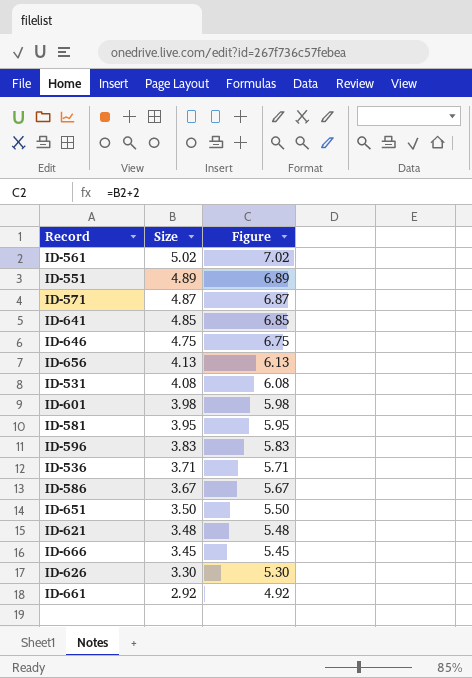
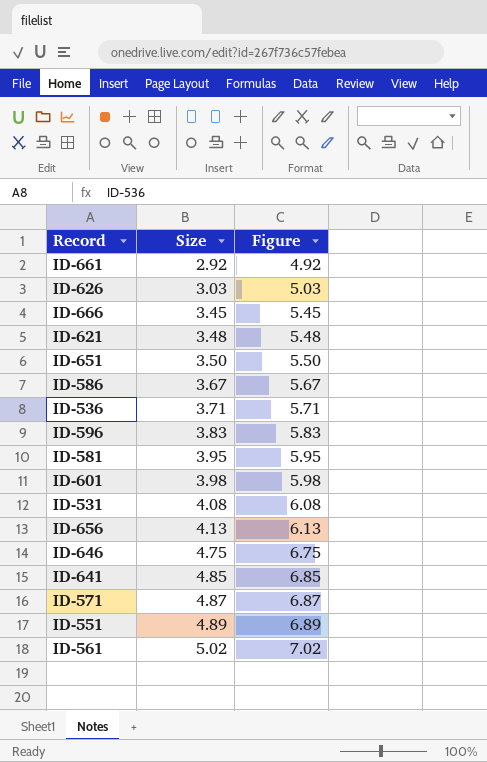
row order: Size descending -> Size ascending
ID-626 | Size: 3.30 -> 3.03
ID-626 | Figure: 5.30 -> 5.03

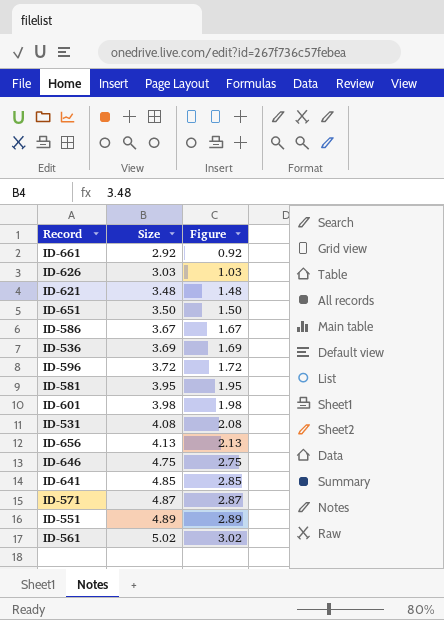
column Figure | formula: [Size] + 2 -> [Size] - 2
row ID-666: 3.45 | 5.45 -> none
ID-536 | Size: 3.71 -> 3.69
ID-596 | Size: 3.83 -> 3.72

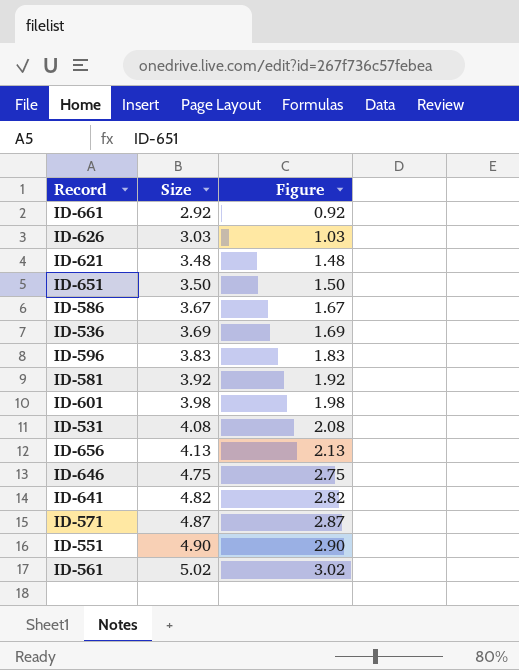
ID-596 | Size: 3.72 -> 3.83
ID-596 | Figure: 1.72 -> 1.83
ID-581 | Size: 3.95 -> 3.92
ID-581 | Figure: 1.95 -> 1.92
ID-641 | Size: 4.85 -> 4.82
ID-641 | Figure: 2.85 -> 2.82
ID-551 | Size: 4.89 -> 4.90
ID-551 | Figure: 2.89 -> 2.90

